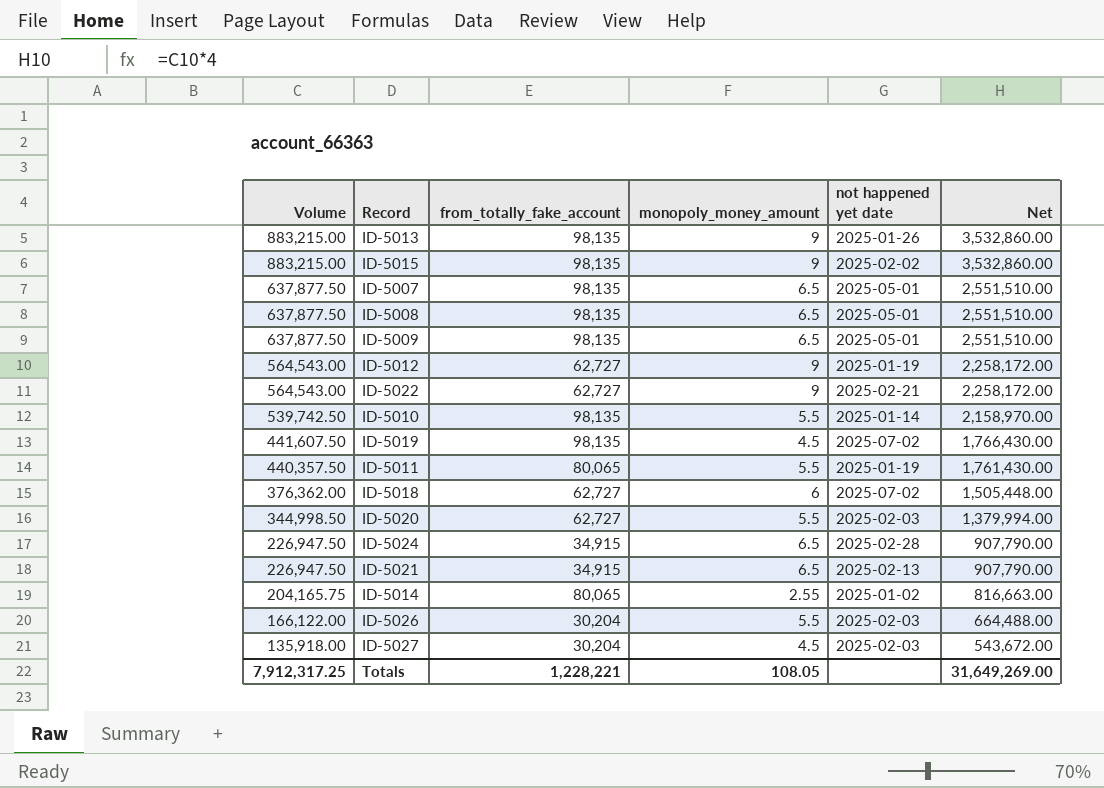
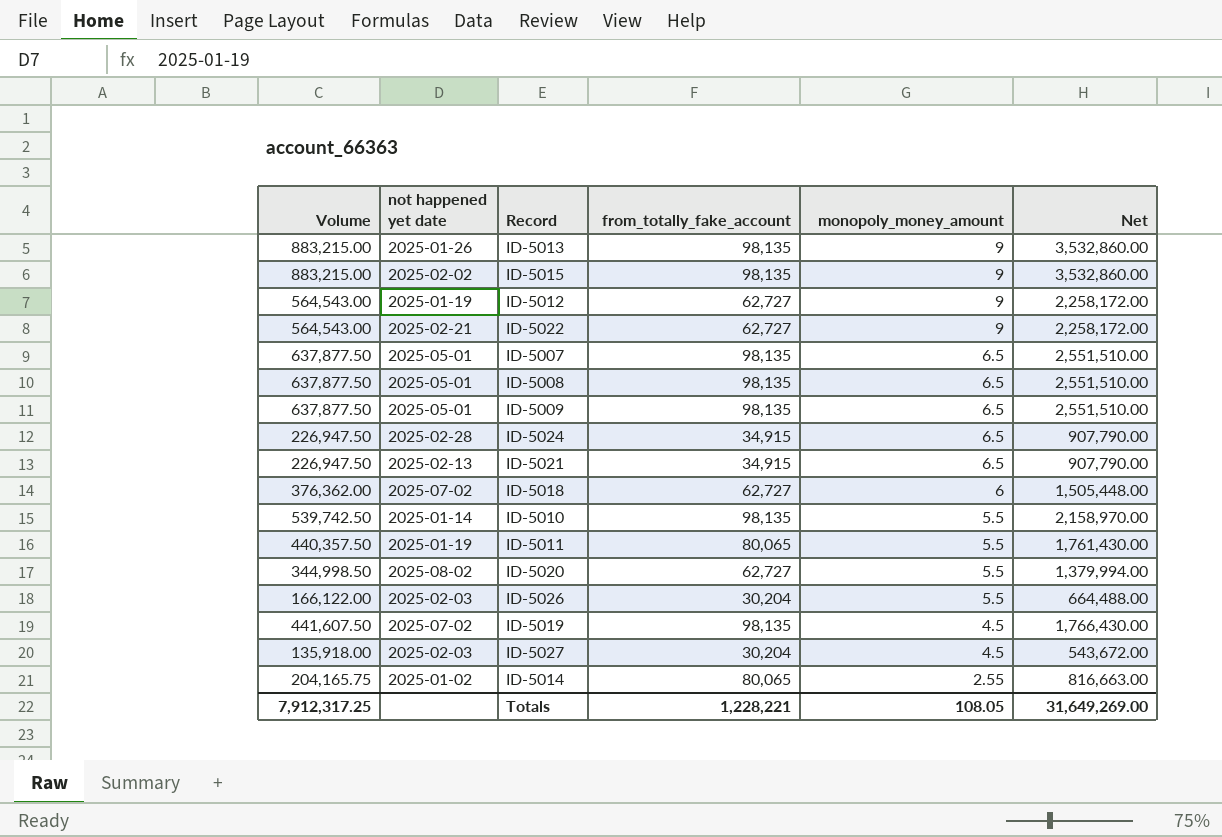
row order: Volume descending -> monopoly_money_amount descending
column not happened yet date | position: 5 -> 2
ID-5020 | not happened yet date: 2025-02-03 -> 2025-08-02

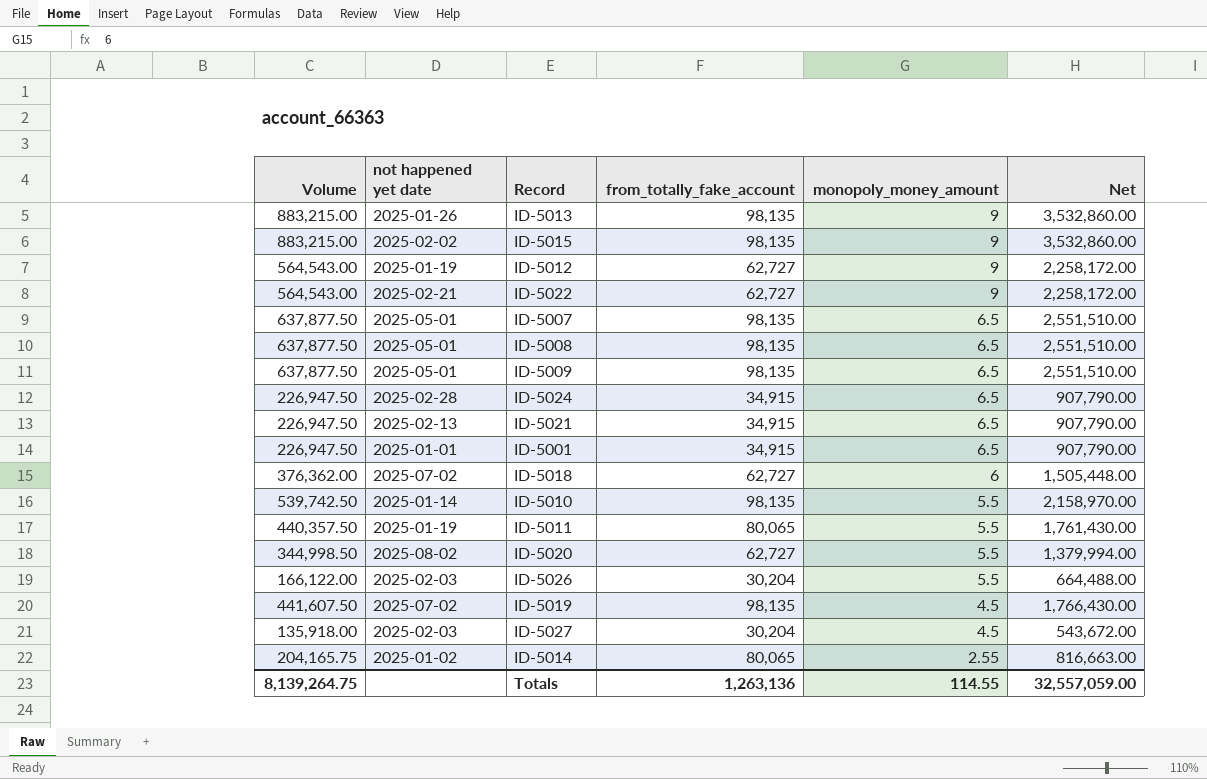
row ID-5001: none -> 226,947.50 | 2025-01-01 | 34,915 | 6.5 | 907,790.00
Totals | Volume: 7,912,317.25 -> 8,139,264.75
Totals | from_totally_fake_account: 1,228,221 -> 1,263,136
Totals | monopoly_money_amount: 108.05 -> 114.55
Totals | Net: 31,649,269.00 -> 32,557,059.00

